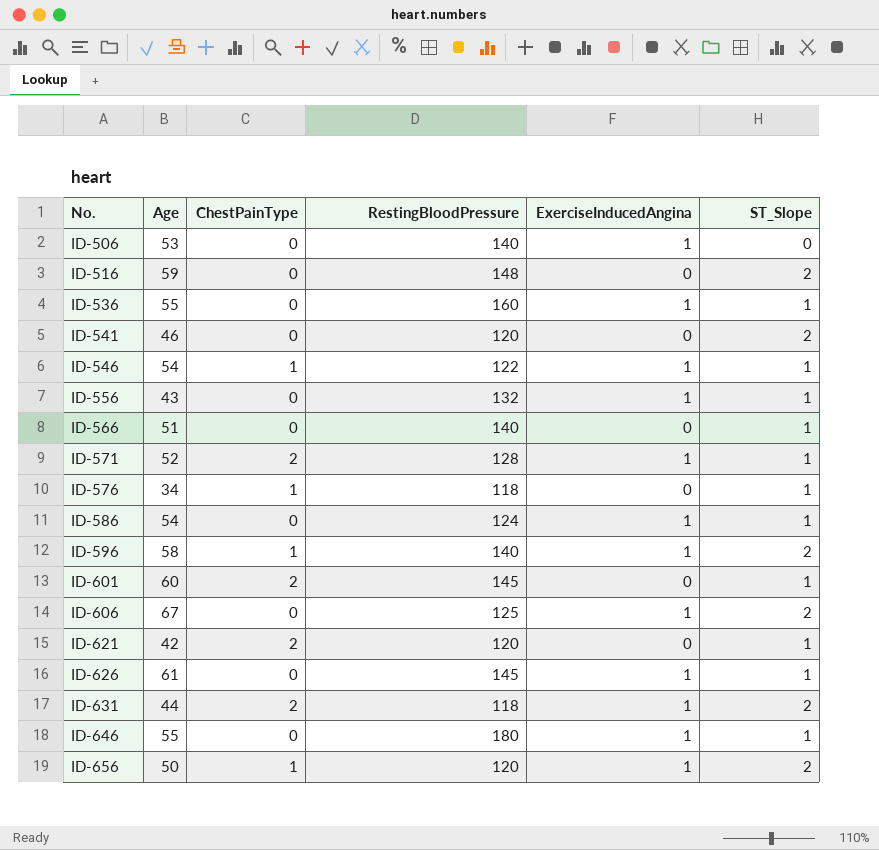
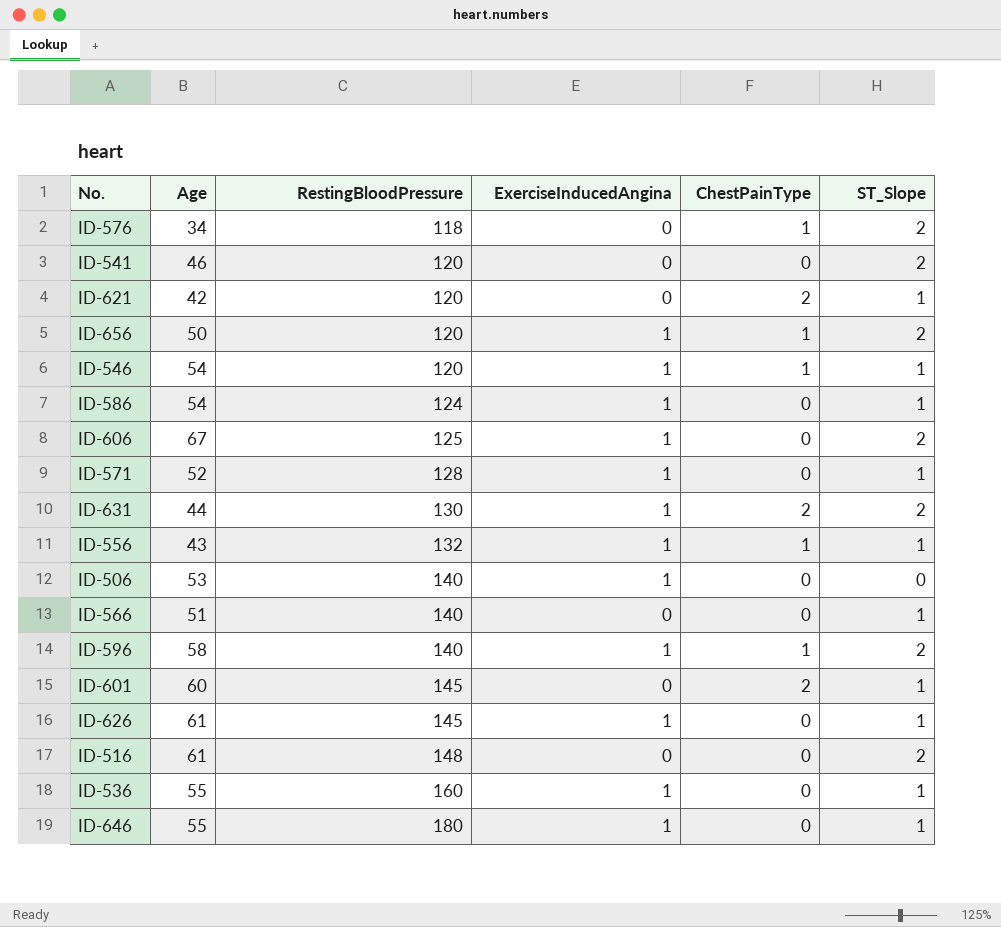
row order: No. ascending -> RestingBloodPressure ascending
column ChestPainType | position: 3 -> 5
ID-576 | ST_Slope: 1 -> 2
ID-546 | RestingBloodPressure: 122 -> 120
ID-571 | ChestPainType: 2 -> 0
ID-631 | RestingBloodPressure: 118 -> 130
ID-556 | ChestPainType: 0 -> 1
ID-516 | Age: 59 -> 61

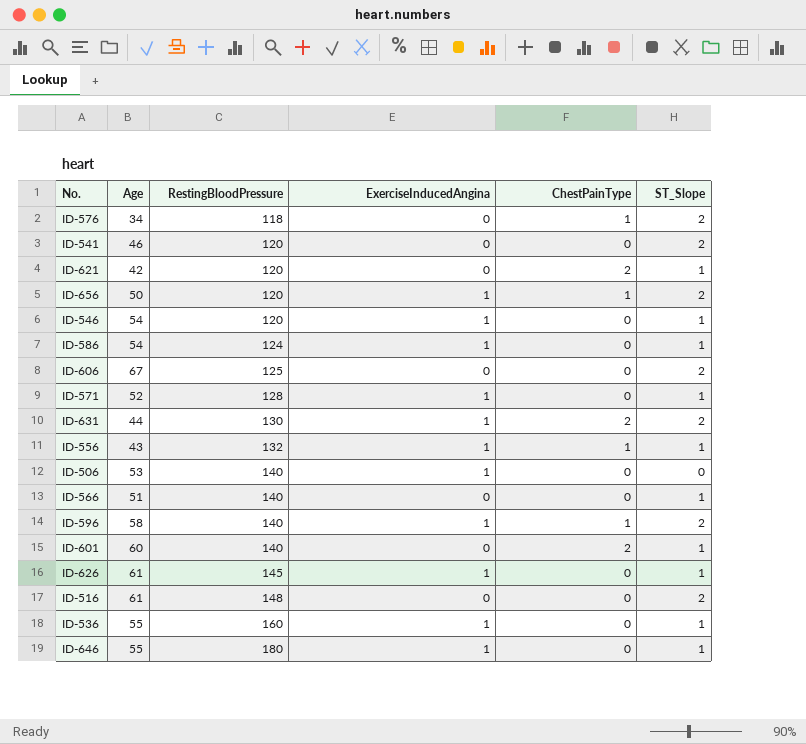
ID-546 | ChestPainType: 1 -> 0
ID-606 | ExerciseInducedAngina: 1 -> 0
ID-601 | RestingBloodPressure: 145 -> 140

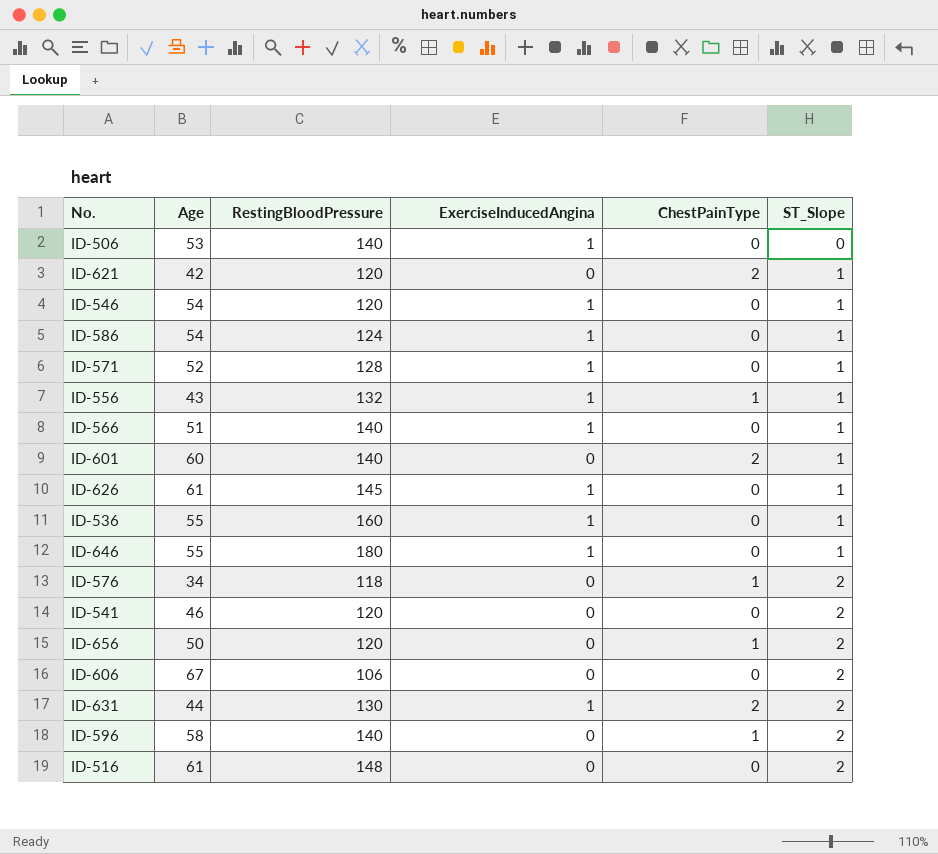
row order: RestingBloodPressure ascending -> ST_Slope ascending
ID-566 | ExerciseInducedAngina: 0 -> 1
ID-656 | ExerciseInducedAngina: 1 -> 0
ID-606 | RestingBloodPressure: 125 -> 106
ID-596 | ExerciseInducedAngina: 1 -> 0

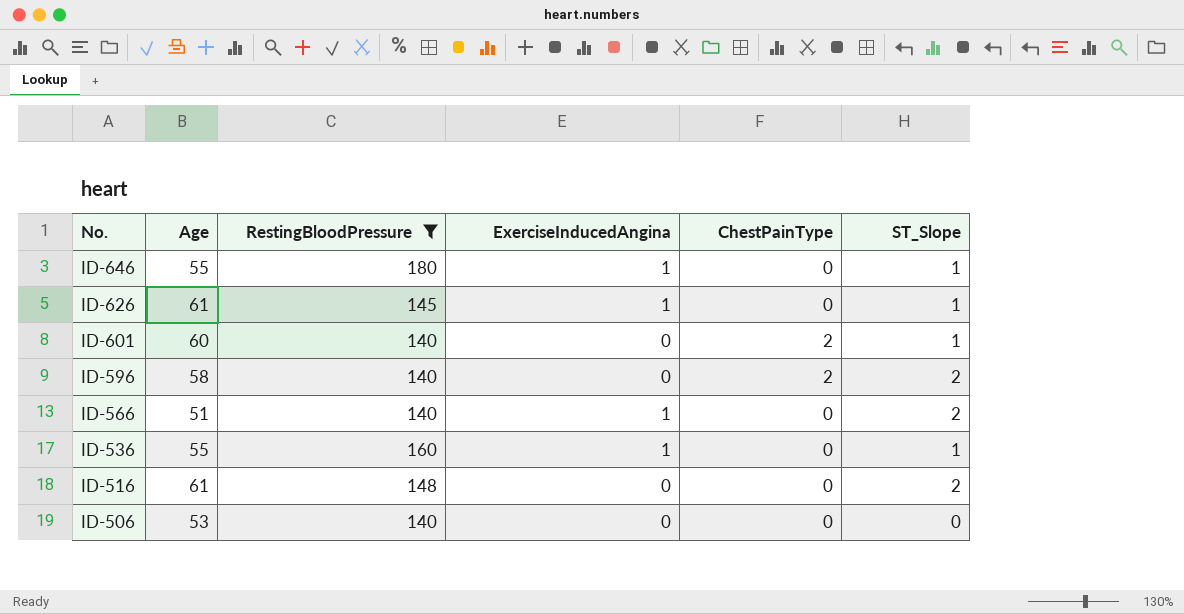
filter: none -> RestingBloodPressure >= 140
row order: ST_Slope ascending -> No. descending
ID-596 | ChestPainType: 1 -> 2
ID-566 | ST_Slope: 1 -> 2
ID-506 | ExerciseInducedAngina: 1 -> 0

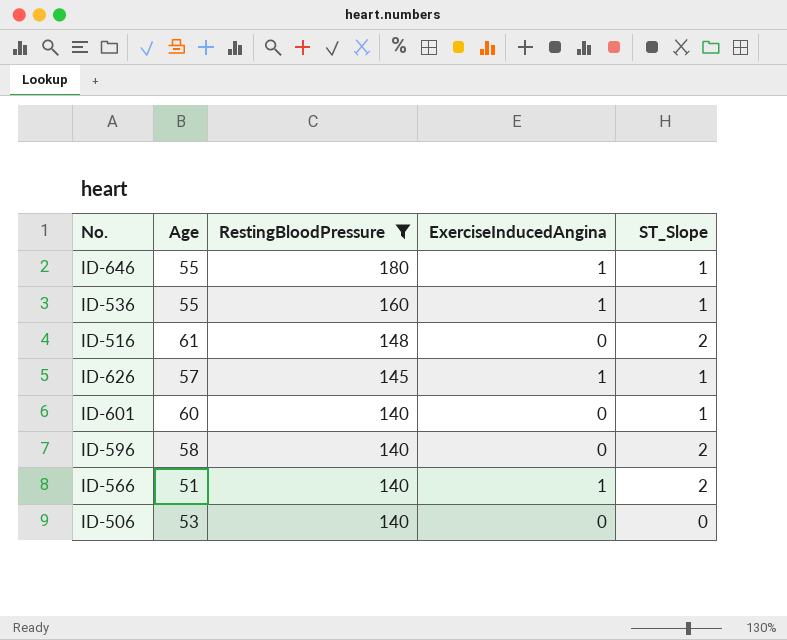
row order: No. descending -> RestingBloodPressure descending
column ChestPainType | position: 5 -> none
ID-626 | Age: 61 -> 57

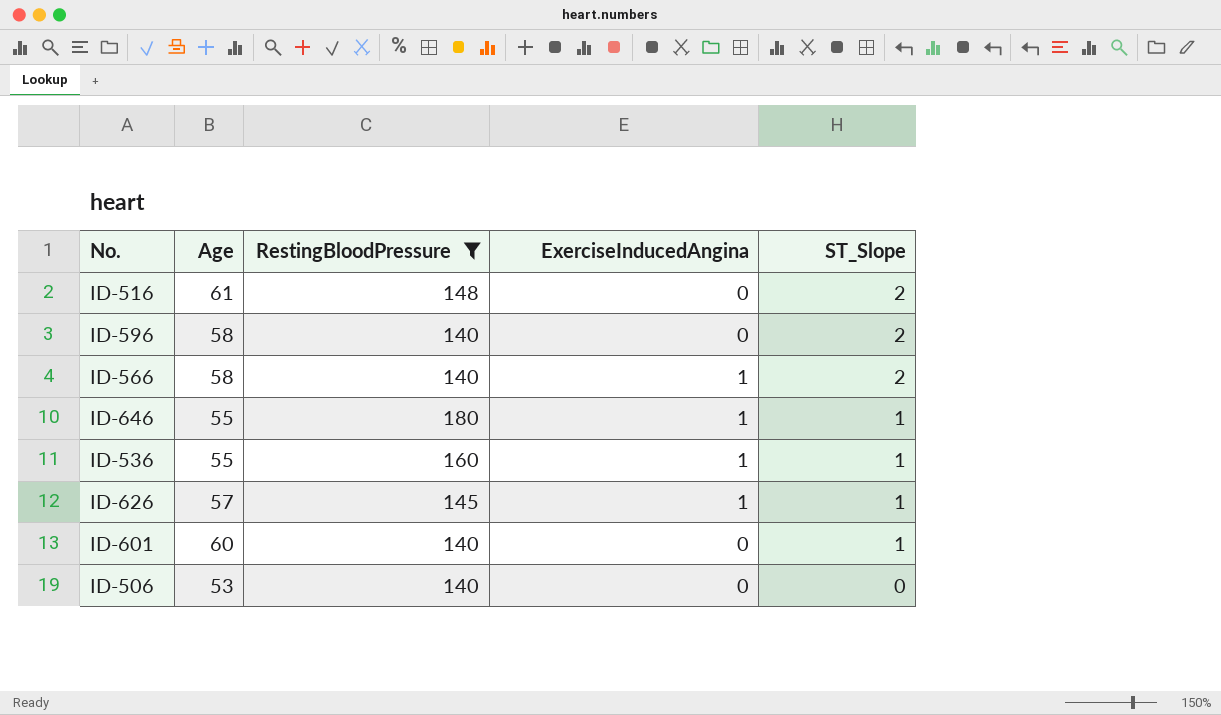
row order: RestingBloodPressure descending -> ST_Slope descending
ID-566 | Age: 51 -> 58

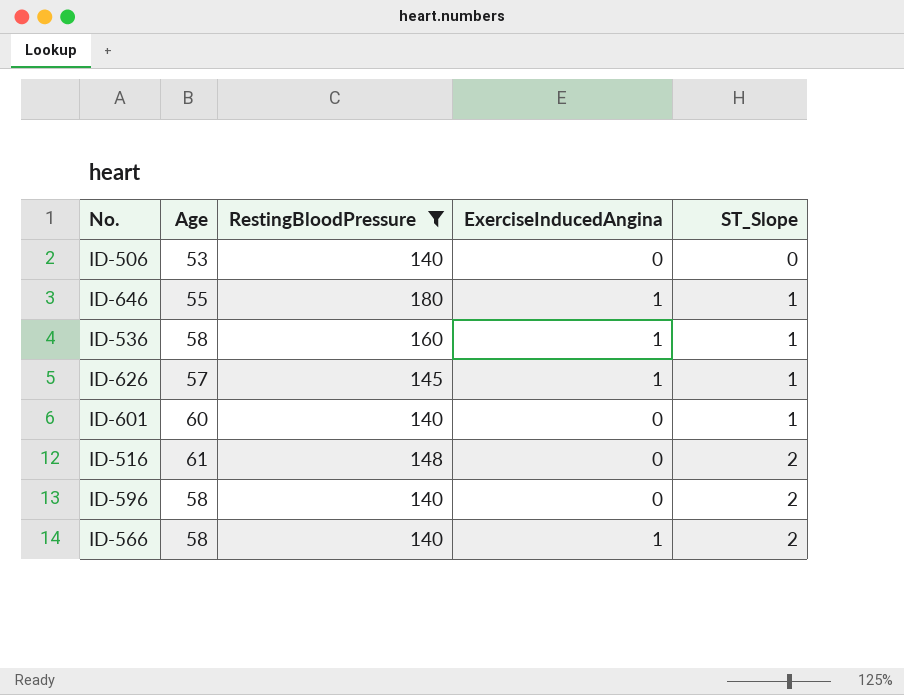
row order: ST_Slope descending -> ST_Slope ascending
ID-536 | Age: 55 -> 58

